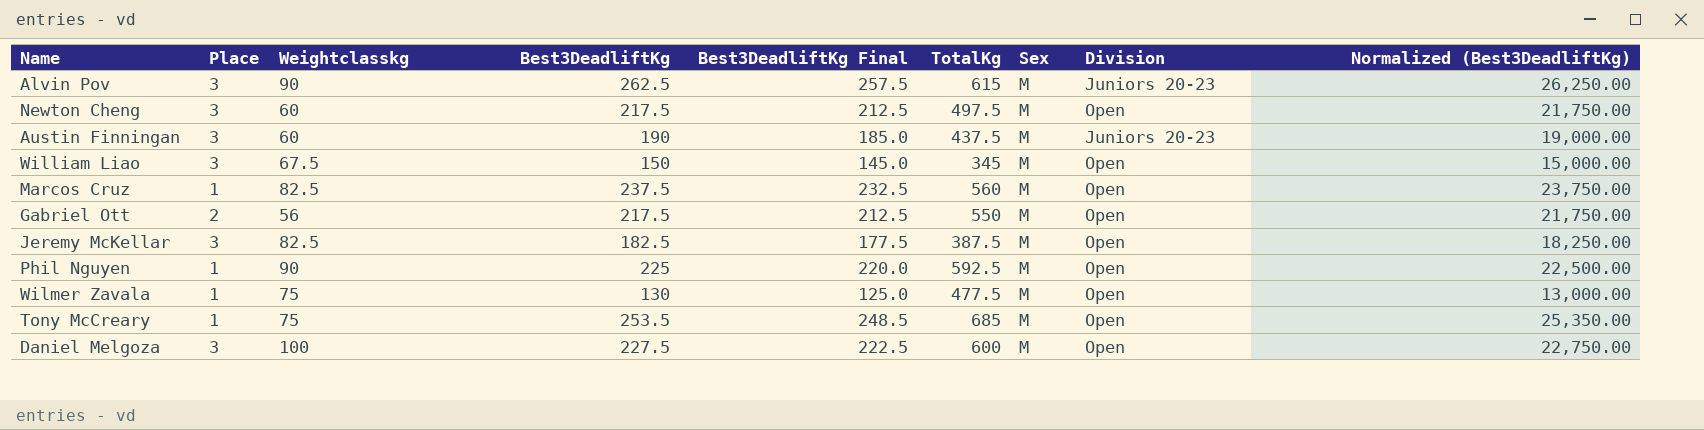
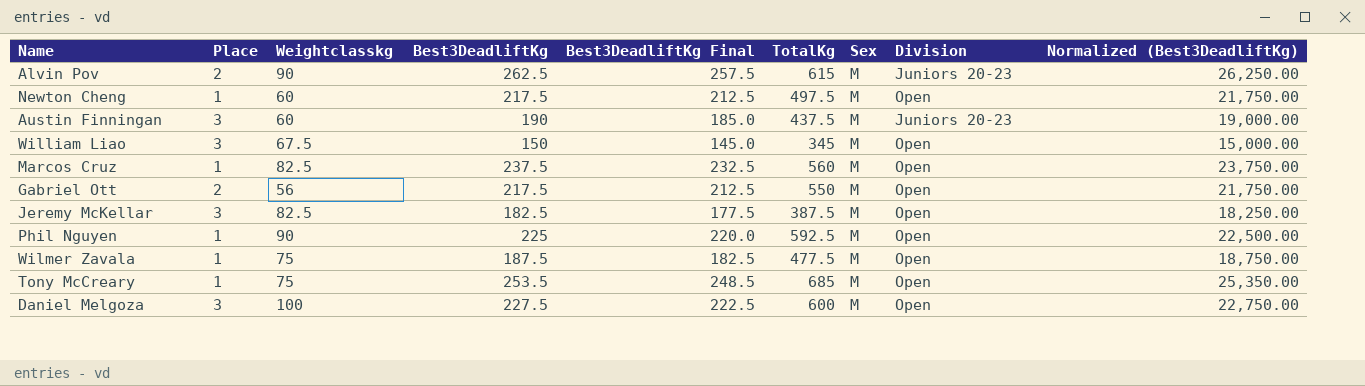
Alvin Pov | Place: 3 -> 2
Newton Cheng | Place: 3 -> 1
Wilmer Zavala | Best3DeadliftKg: 130 -> 187.5
Wilmer Zavala | Best3DeadliftKg Final: 125.0 -> 182.5
Wilmer Zavala | Normalized (Best3DeadliftKg): 13,000.00 -> 18,750.00

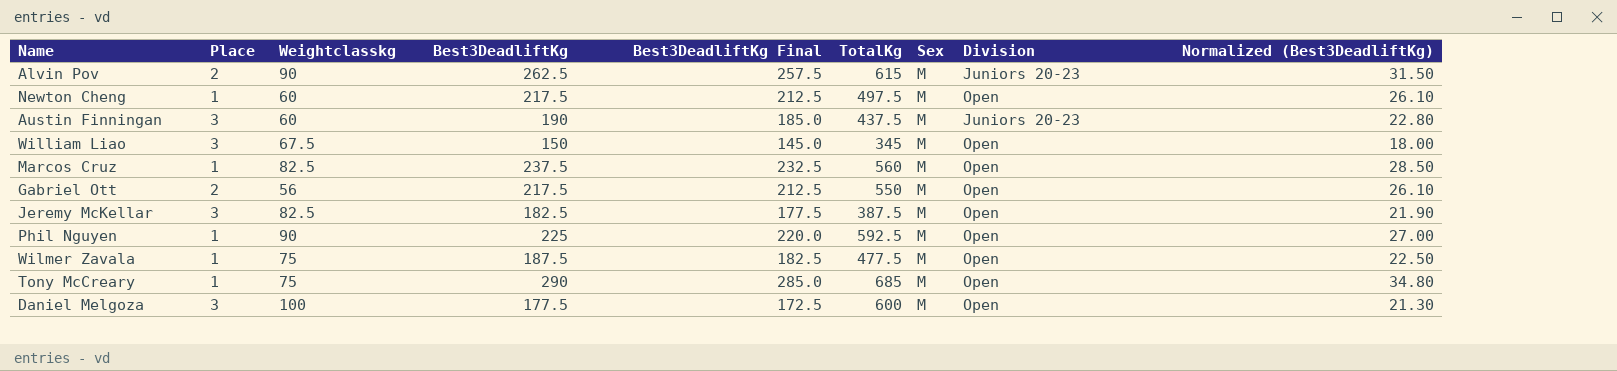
column Normalized (Best3DeadliftKg) | formula: [Best3DeadliftKg] * 100 -> [Best3DeadliftKg] * 0.12
Tony McCreary | Best3DeadliftKg: 253.5 -> 290
Tony McCreary | Best3DeadliftKg Final: 248.5 -> 285.0
Daniel Melgoza | Best3DeadliftKg: 227.5 -> 177.5
Daniel Melgoza | Best3DeadliftKg Final: 222.5 -> 172.5

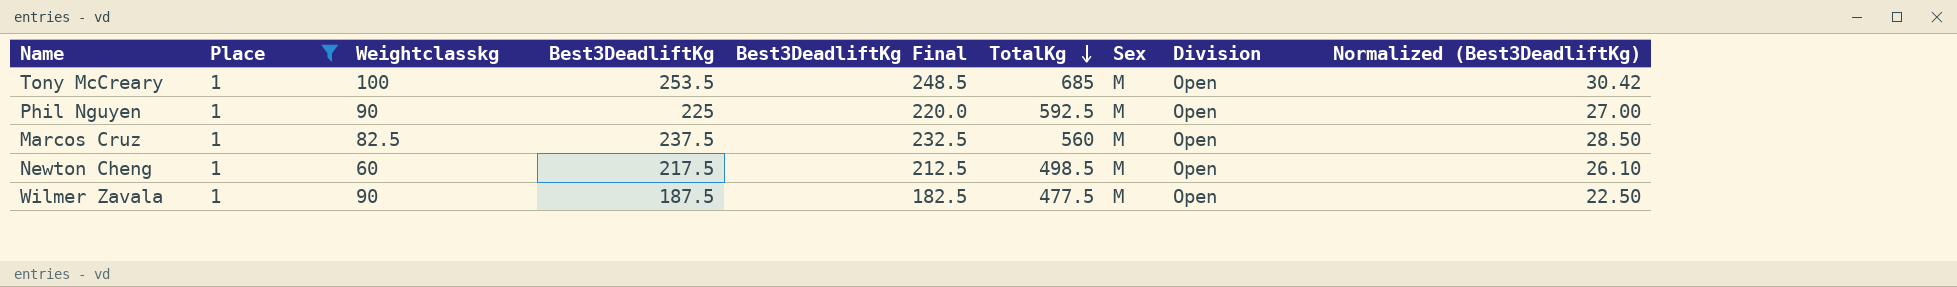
filter: none -> Place = 1
row order: none -> TotalKg descending
Tony McCreary | Weightclasskg: 75 -> 100
Tony McCreary | Best3DeadliftKg: 290 -> 253.5
Tony McCreary | Best3DeadliftKg Final: 285.0 -> 248.5
Tony McCreary | Normalized (Best3DeadliftKg): 34.80 -> 30.42
Newton Cheng | TotalKg: 497.5 -> 498.5
Wilmer Zavala | Weightclasskg: 75 -> 90

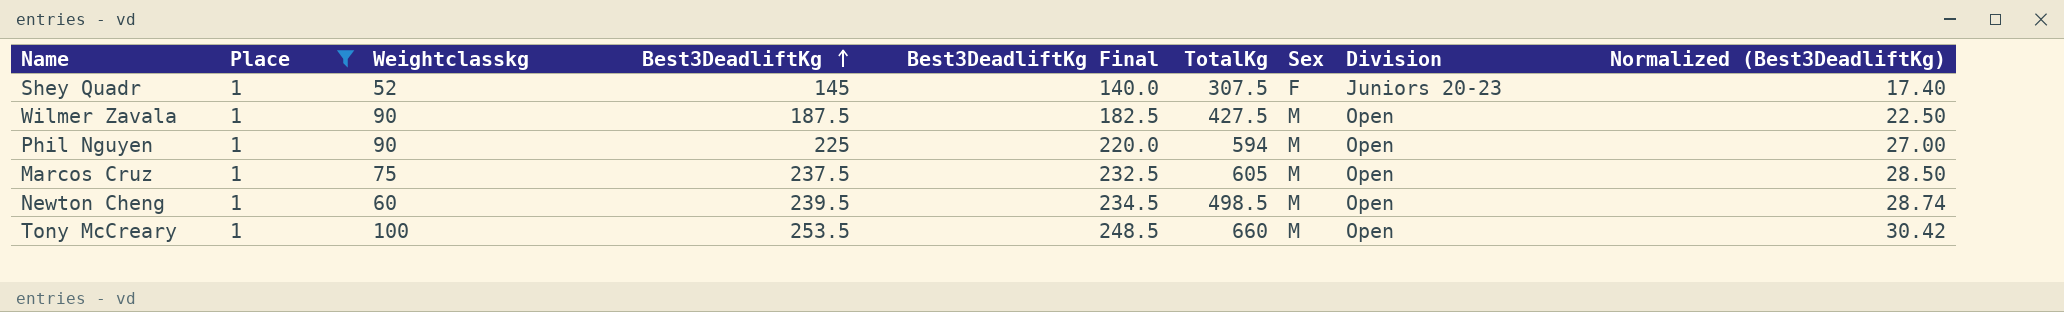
row order: TotalKg descending -> Best3DeadliftKg ascending
row Shey Quadr: none -> 1 | 52 | 145 | 140.0 | 307.5 | F | Juniors 20-23 | 17.40
Wilmer Zavala | TotalKg: 477.5 -> 427.5
Phil Nguyen | TotalKg: 592.5 -> 594
Marcos Cruz | Weightclasskg: 82.5 -> 75
Marcos Cruz | TotalKg: 560 -> 605
Newton Cheng | Best3DeadliftKg: 217.5 -> 239.5
Newton Cheng | Best3DeadliftKg Final: 212.5 -> 234.5
Newton Cheng | Normalized (Best3DeadliftKg): 26.10 -> 28.74
Tony McCreary | TotalKg: 685 -> 660

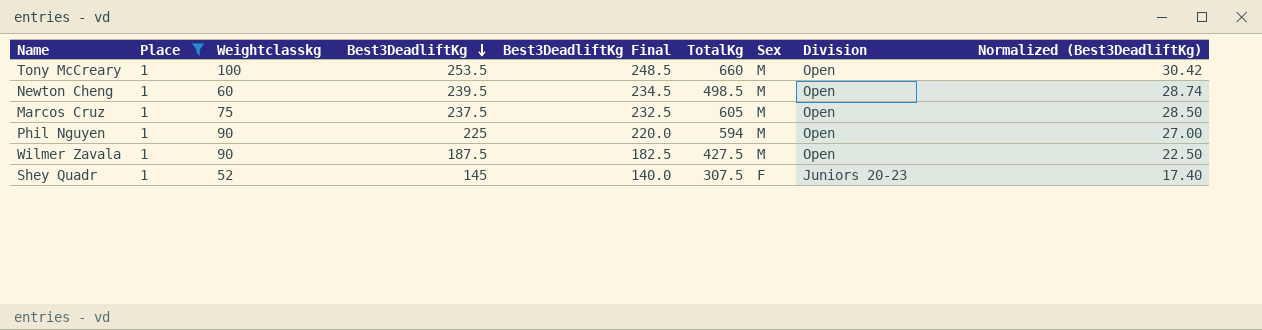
row order: Best3DeadliftKg ascending -> Best3DeadliftKg descending

